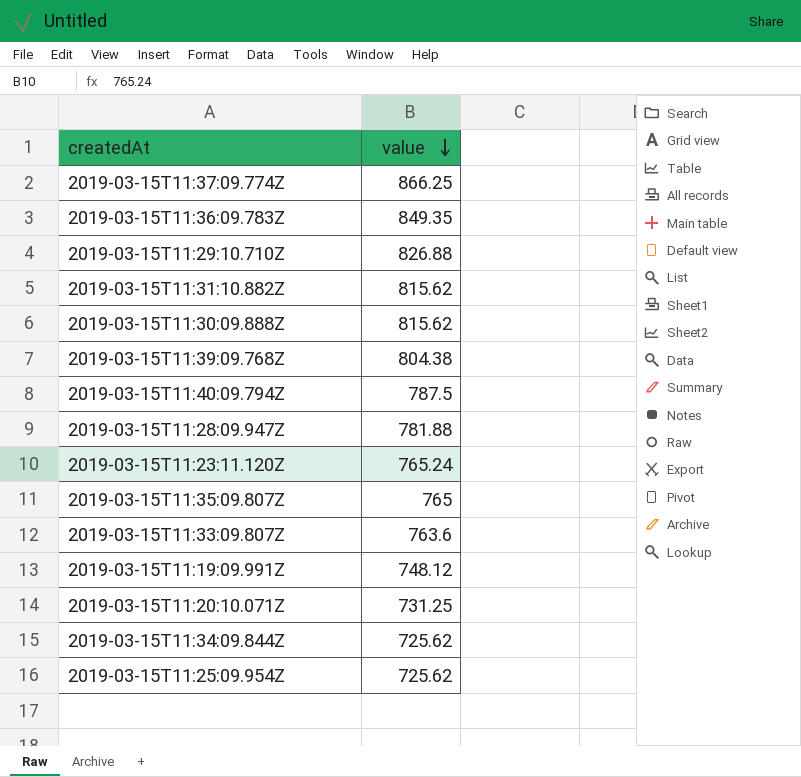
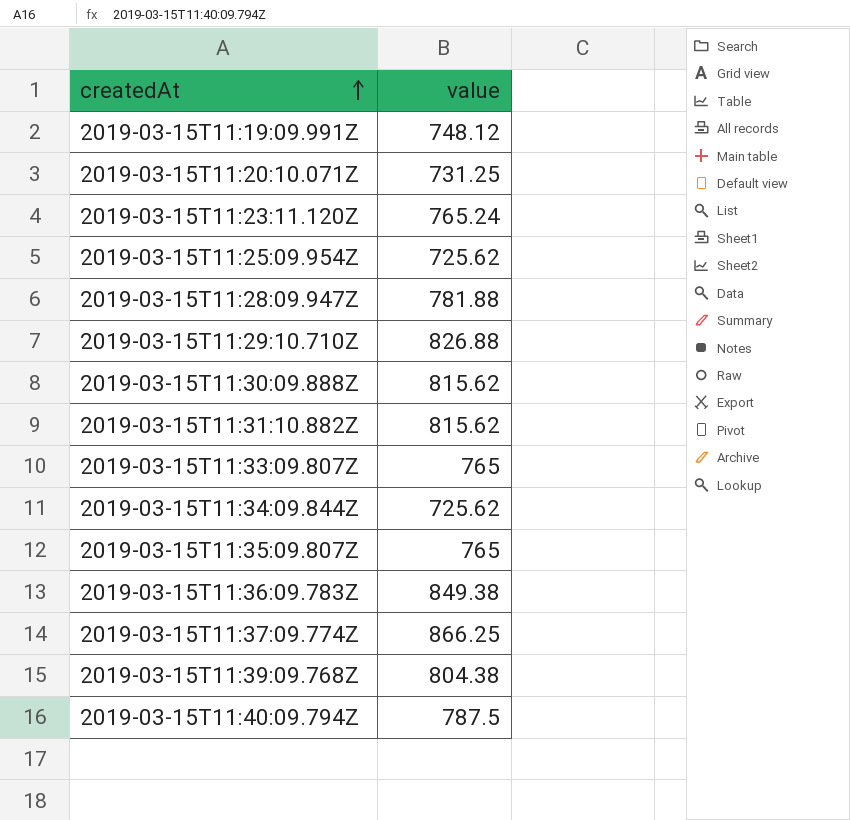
row order: value descending -> createdAt ascending
2019-03-15T11:33:09.807Z | value: 763.6 -> 765
2019-03-15T11:36:09.783Z | value: 849.35 -> 849.38

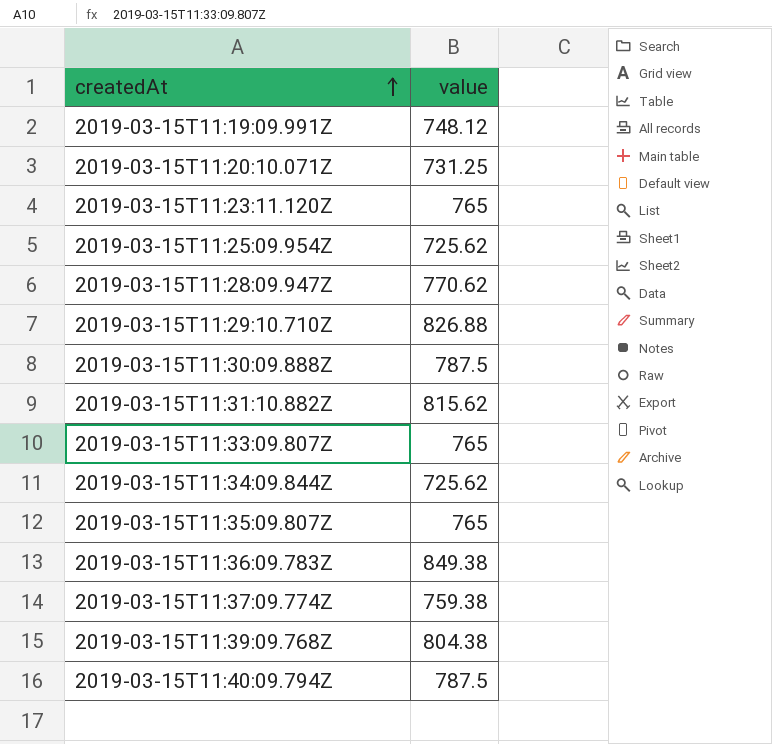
2019-03-15T11:23:11.120Z | value: 765.24 -> 765
2019-03-15T11:28:09.947Z | value: 781.88 -> 770.62
2019-03-15T11:30:09.888Z | value: 815.62 -> 787.5
2019-03-15T11:37:09.774Z | value: 866.25 -> 759.38

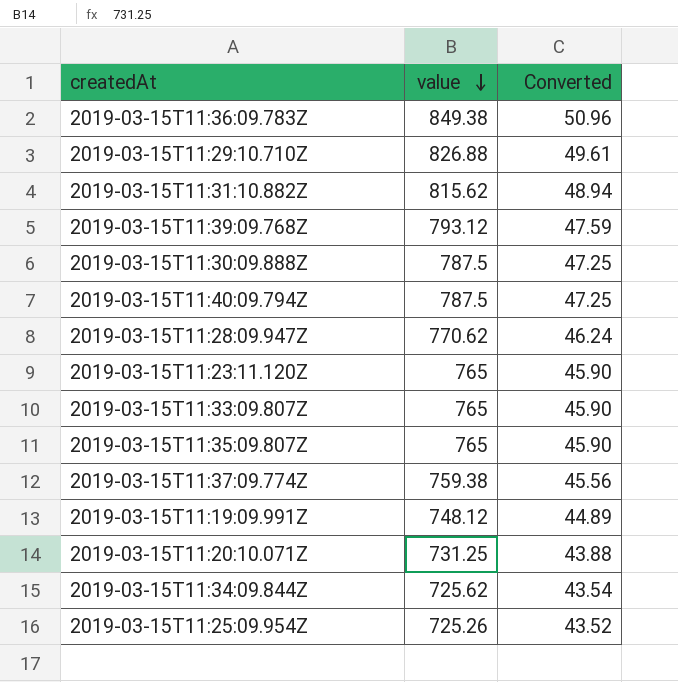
row order: createdAt ascending -> value descending
column Converted | formula: none -> [value] * 0.06
2019-03-15T11:39:09.768Z | value: 804.38 -> 793.12
2019-03-15T11:25:09.954Z | value: 725.62 -> 725.26

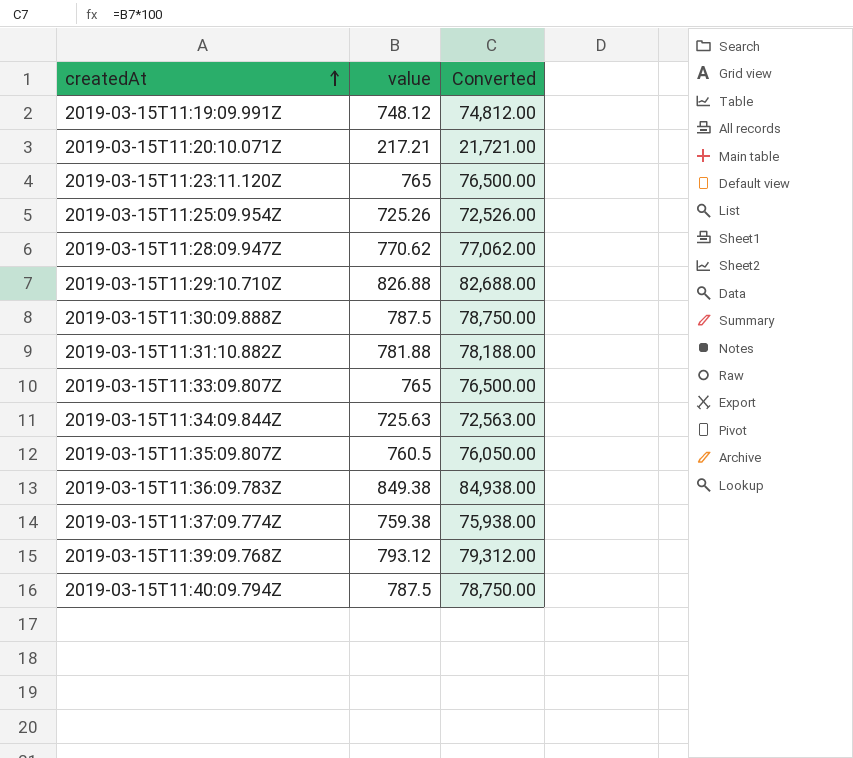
row order: value descending -> createdAt ascending
column Converted | formula: [value] * 0.06 -> [value] * 100
2019-03-15T11:20:10.071Z | value: 731.25 -> 217.21
2019-03-15T11:31:10.882Z | value: 815.62 -> 781.88
2019-03-15T11:34:09.844Z | value: 725.62 -> 725.63
2019-03-15T11:35:09.807Z | value: 765 -> 760.5

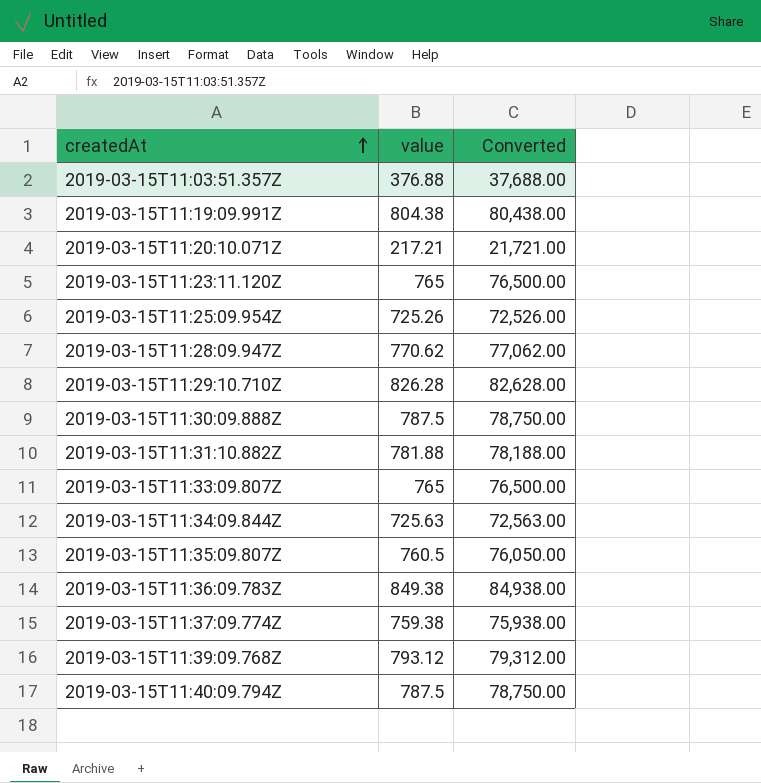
row 2019-03-15T11:03:51.357Z: none -> 376.88 | 37,688.00
2019-03-15T11:19:09.991Z | value: 748.12 -> 804.38
2019-03-15T11:19:09.991Z | Converted: 74,812.00 -> 80,438.00
2019-03-15T11:29:10.710Z | value: 826.88 -> 826.28
2019-03-15T11:29:10.710Z | Converted: 82,688.00 -> 82,628.00

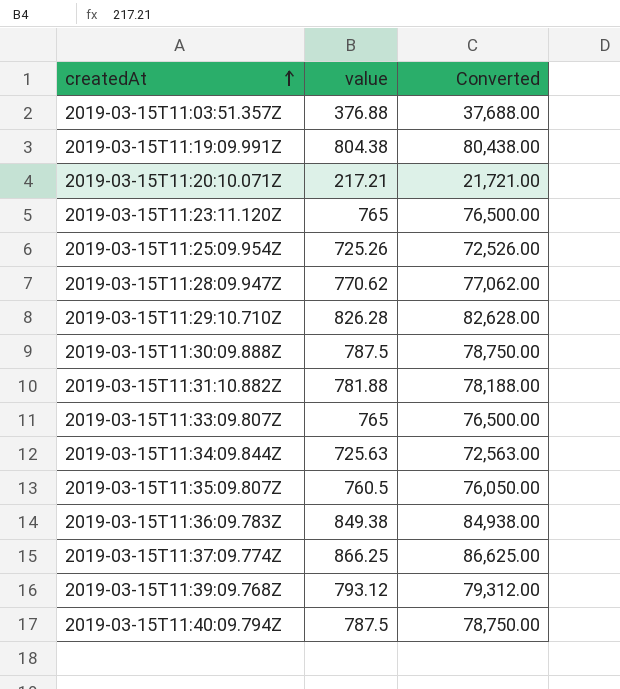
2019-03-15T11:37:09.774Z | value: 759.38 -> 866.25
2019-03-15T11:37:09.774Z | Converted: 75,938.00 -> 86,625.00

